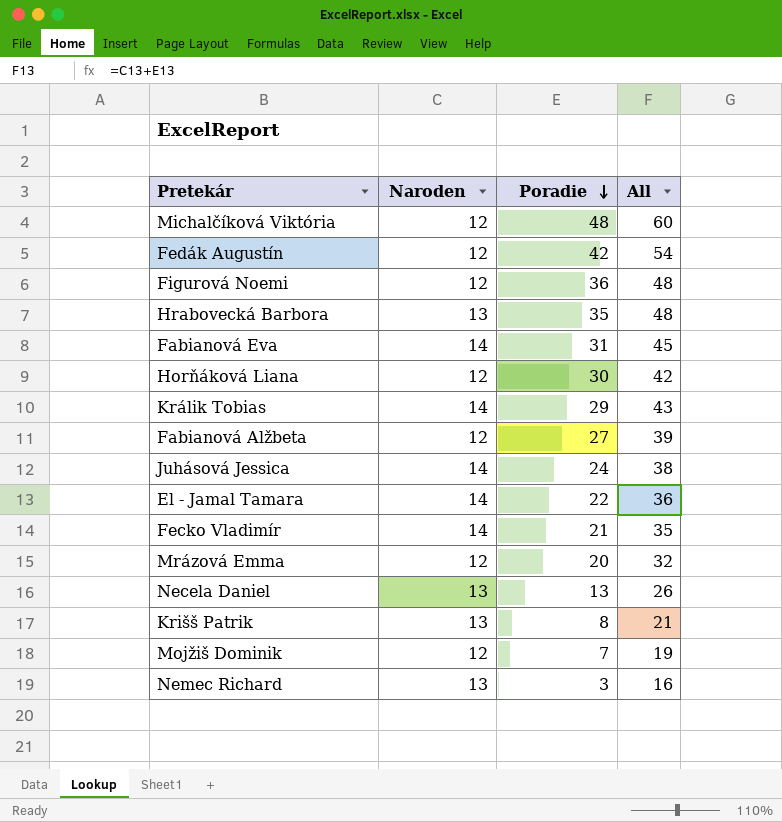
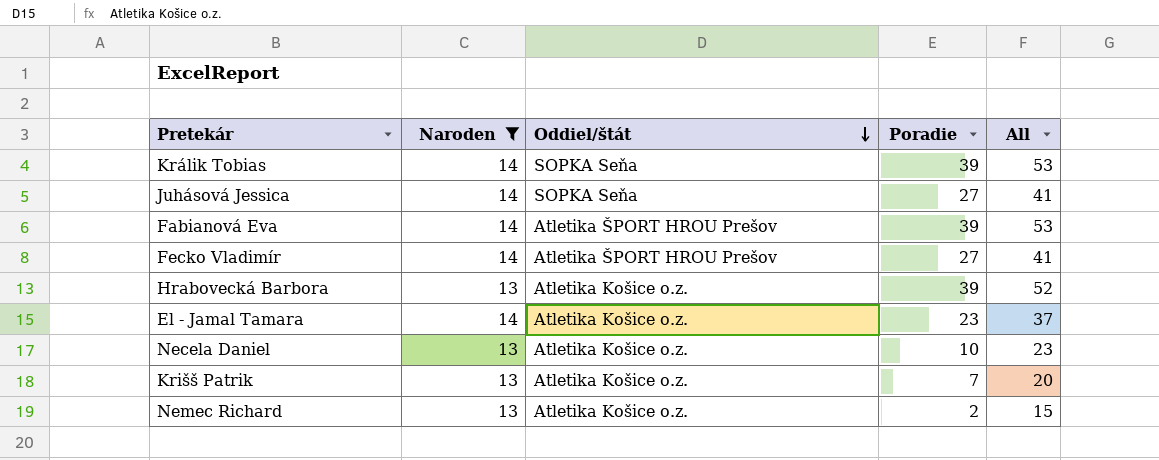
filter: none -> Naroden != 12
row order: Poradie descending -> Oddiel/štát descending
column Oddiel/štát | position: none -> 3
Králik Tobias | Poradie: 29 -> 39
Králik Tobias | All: 43 -> 53
Juhásová Jessica | Poradie: 24 -> 27
Juhásová Jessica | All: 38 -> 41
Fabianová Eva | Poradie: 31 -> 39
Fabianová Eva | All: 45 -> 53
Fecko Vladimír | Poradie: 21 -> 27
Fecko Vladimír | All: 35 -> 41
Hrabovecká Barbora | Poradie: 35 -> 39
Hrabovecká Barbora | All: 48 -> 52
El - Jamal Tamara | Poradie: 22 -> 23
El - Jamal Tamara | All: 36 -> 37
Necela Daniel | Poradie: 13 -> 10
Necela Daniel | All: 26 -> 23
Krišš Patrik | Poradie: 8 -> 7
Krišš Patrik | All: 21 -> 20
Nemec Richard | Poradie: 3 -> 2
Nemec Richard | All: 16 -> 15

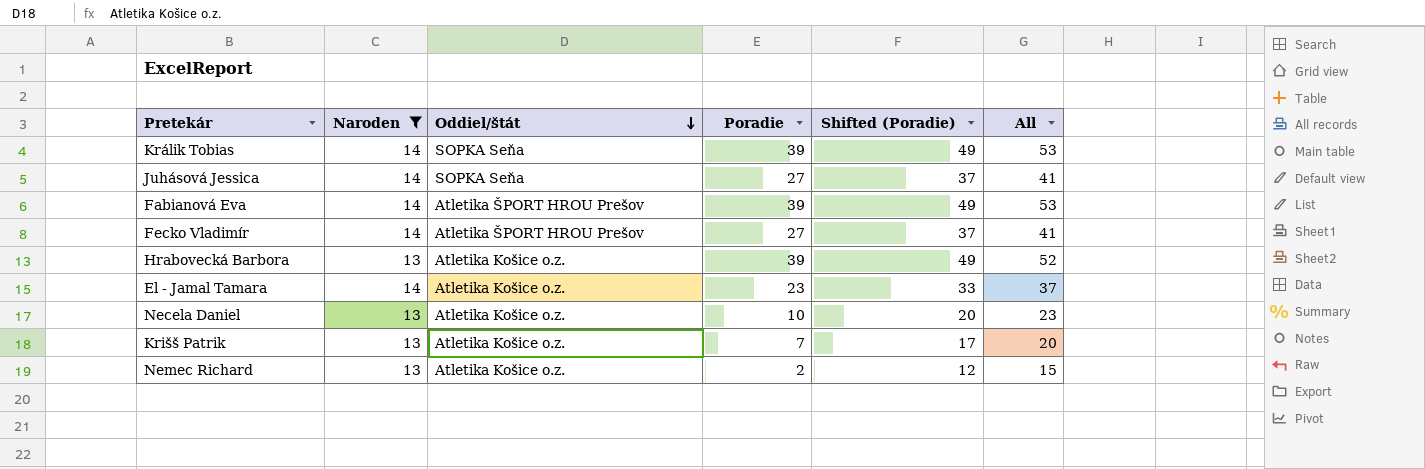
column Shifted (Poradie) | formula: none -> [Poradie] + 10

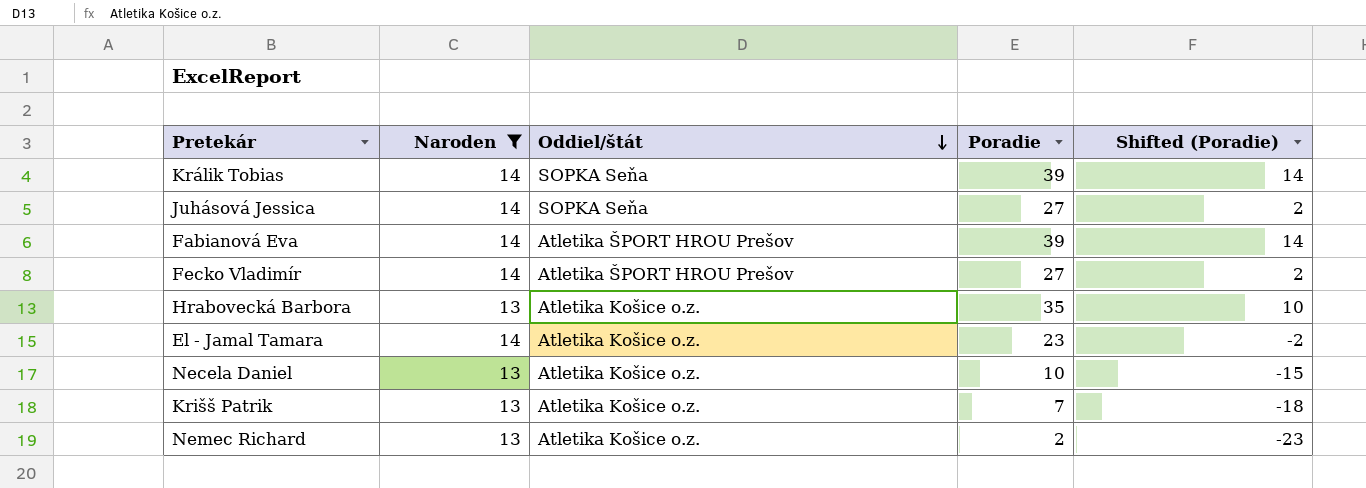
column All | formula: [Naroden] + [Poradie] -> none
column Shifted (Poradie) | formula: [Poradie] + 10 -> [Poradie] - 25
Hrabovecká Barbora | Poradie: 39 -> 35

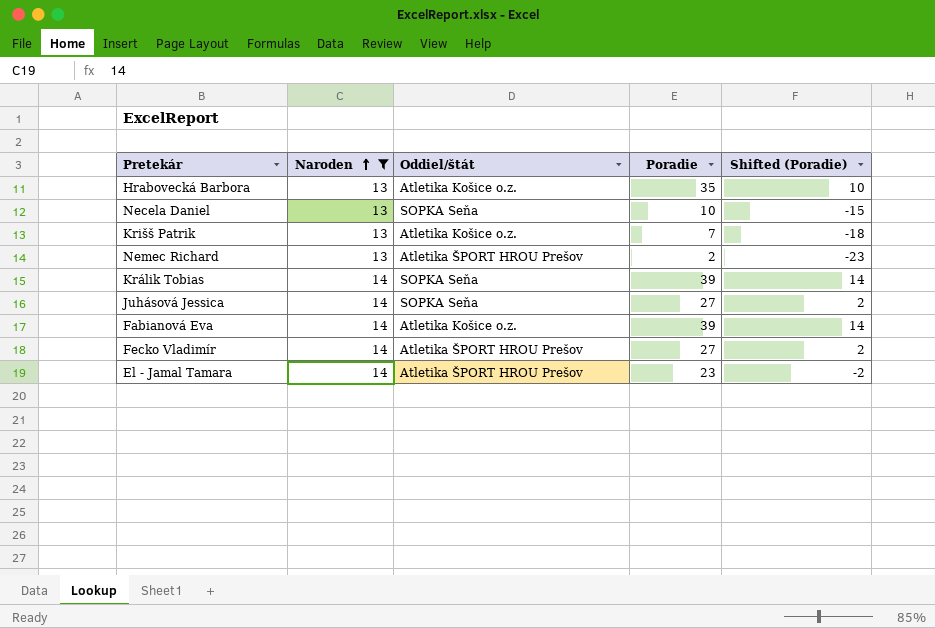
row order: Oddiel/štát descending -> Naroden ascending
Necela Daniel | Oddiel/štát: Atletika Košice o.z. -> SOPKA Seňa
Nemec Richard | Oddiel/štát: Atletika Košice o.z. -> Atletika ŠPORT HROU Prešov
Fabianová Eva | Oddiel/štát: Atletika ŠPORT HROU Prešov -> Atletika Košice o.z.
El - Jamal Tamara | Oddiel/štát: Atletika Košice o.z. -> Atletika ŠPORT HROU Prešov

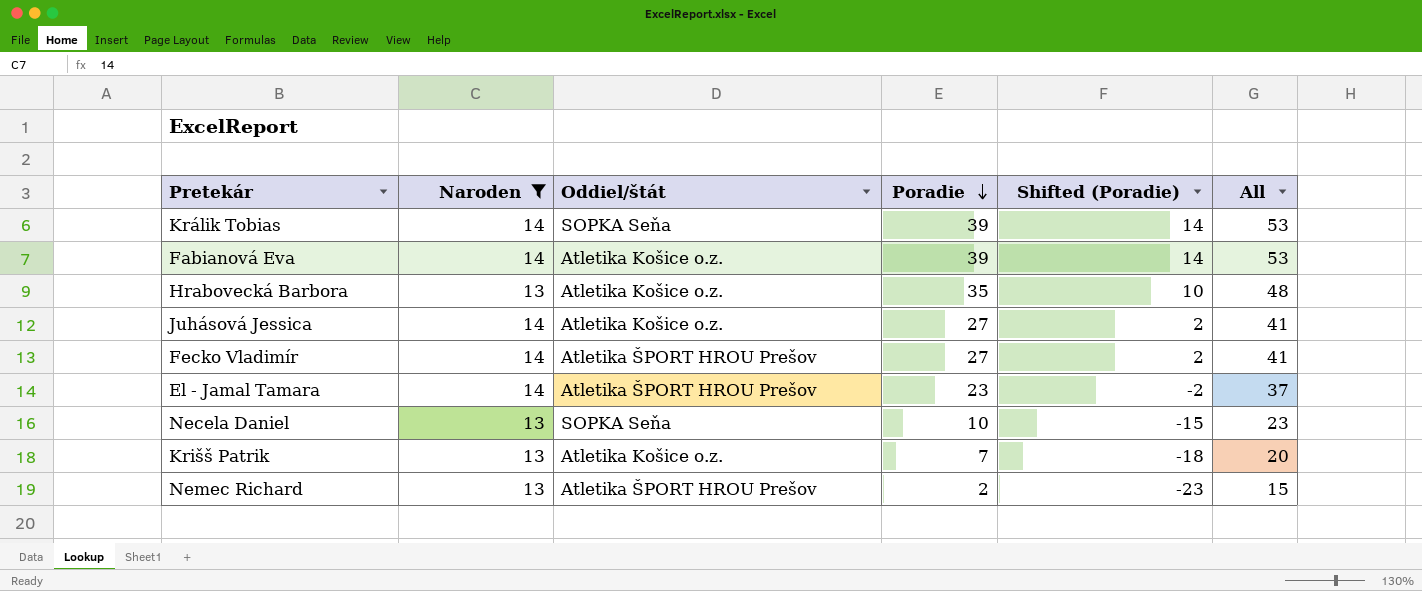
row order: Naroden ascending -> Poradie descending
column All | formula: none -> [Naroden] + [Poradie]
Juhásová Jessica | Oddiel/štát: SOPKA Seňa -> Atletika Košice o.z.

